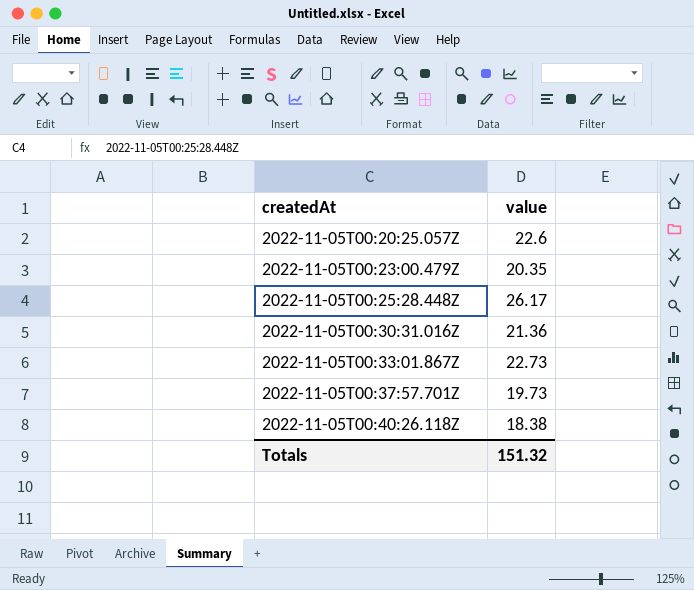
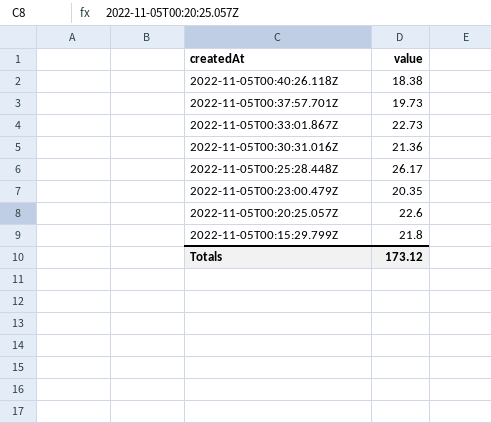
row order: createdAt ascending -> createdAt descending
row 2022-11-05T00:15:29.799Z: none -> 21.8
Totals | value: 151.32 -> 173.12

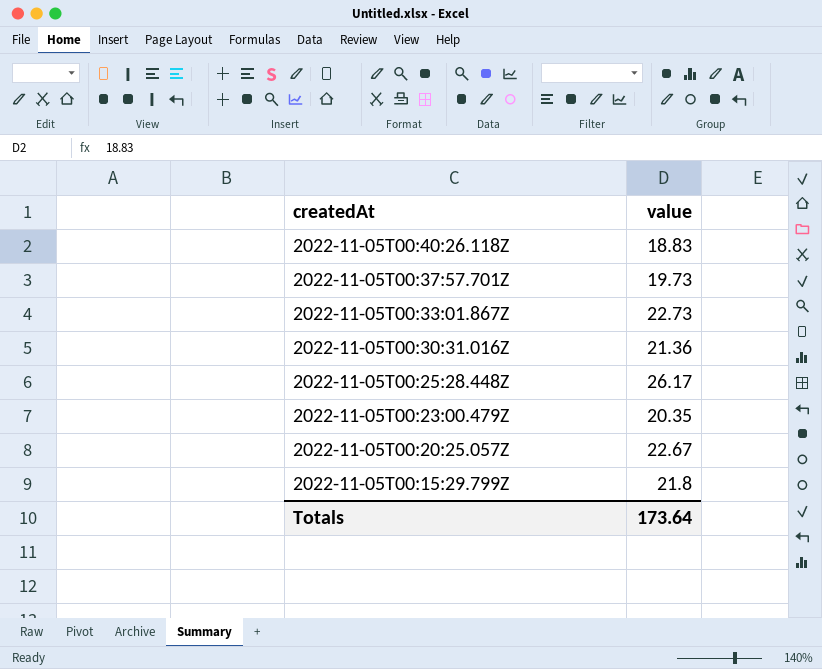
2022-11-05T00:40:26.118Z | value: 18.38 -> 18.83
2022-11-05T00:20:25.057Z | value: 22.6 -> 22.67
Totals | value: 173.12 -> 173.64

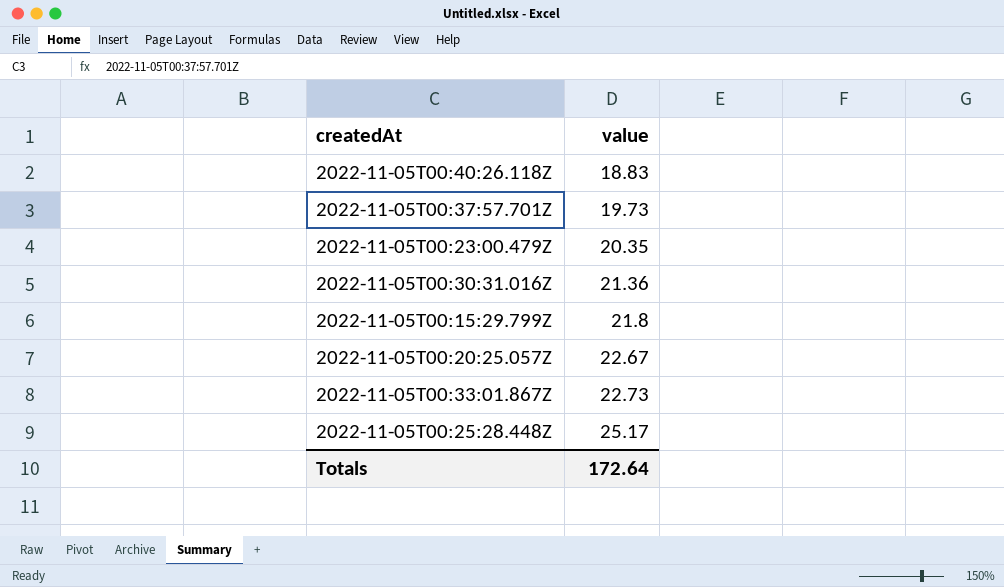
row order: createdAt descending -> value ascending
2022-11-05T00:25:28.448Z | value: 26.17 -> 25.17
Totals | value: 173.64 -> 172.64

